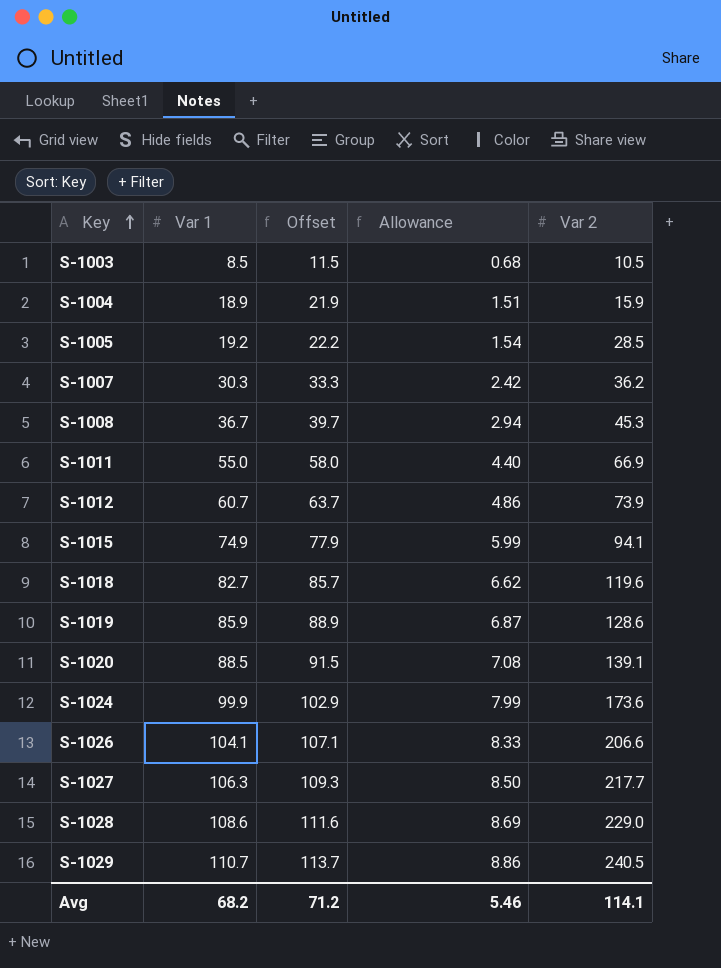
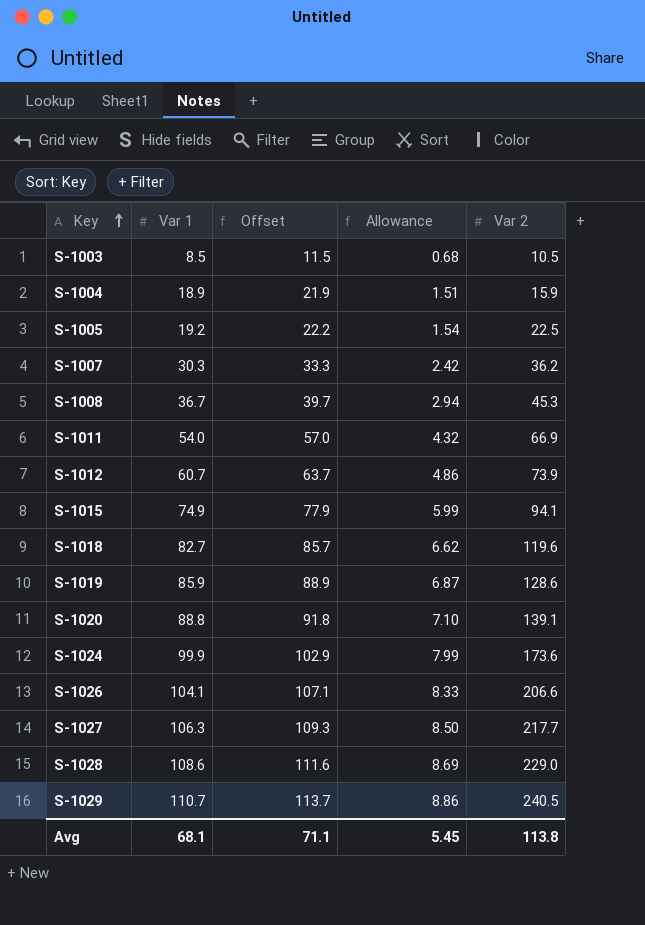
S-1005 | Var 2: 28.5 -> 22.5
S-1011 | Var 1: 55.0 -> 54.0
S-1011 | Offset: 58.0 -> 57.0
S-1011 | Allowance: 4.40 -> 4.32
S-1020 | Var 1: 88.5 -> 88.8
S-1020 | Offset: 91.5 -> 91.8
S-1020 | Allowance: 7.08 -> 7.10
Avg | Var 1: 68.2 -> 68.1
Avg | Offset: 71.2 -> 71.1
Avg | Allowance: 5.46 -> 5.45
Avg | Var 2: 114.1 -> 113.8

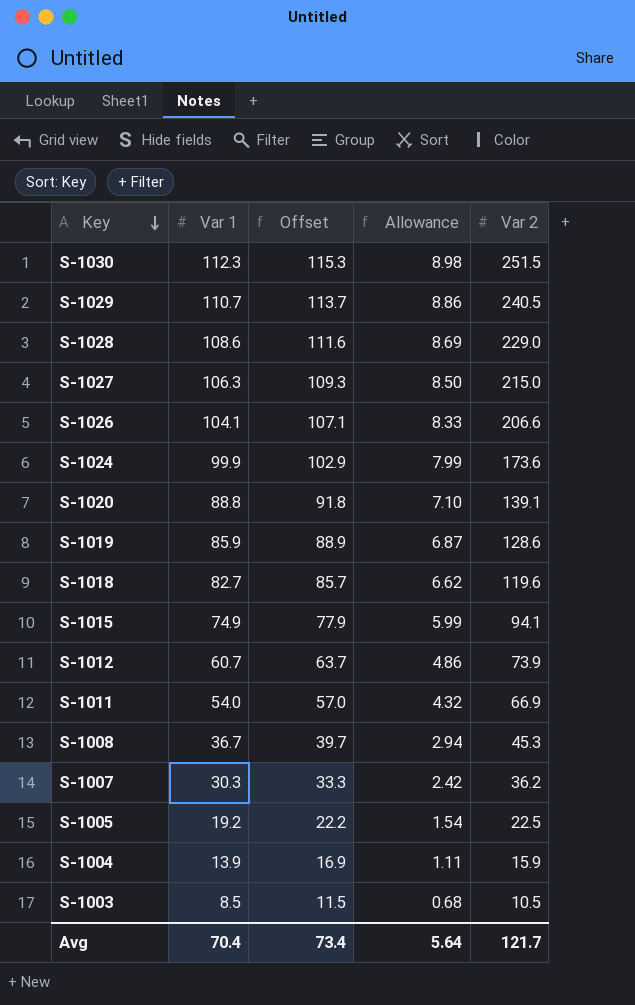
row order: Key ascending -> Key descending
row S-1030: none -> 112.3 | 115.3 | 8.98 | 251.5
S-1027 | Var 2: 217.7 -> 215.0
S-1004 | Var 1: 18.9 -> 13.9
S-1004 | Offset: 21.9 -> 16.9
S-1004 | Allowance: 1.51 -> 1.11
Avg | Var 1: 68.1 -> 70.4
Avg | Offset: 71.1 -> 73.4
Avg | Allowance: 5.45 -> 5.64
Avg | Var 2: 113.8 -> 121.7

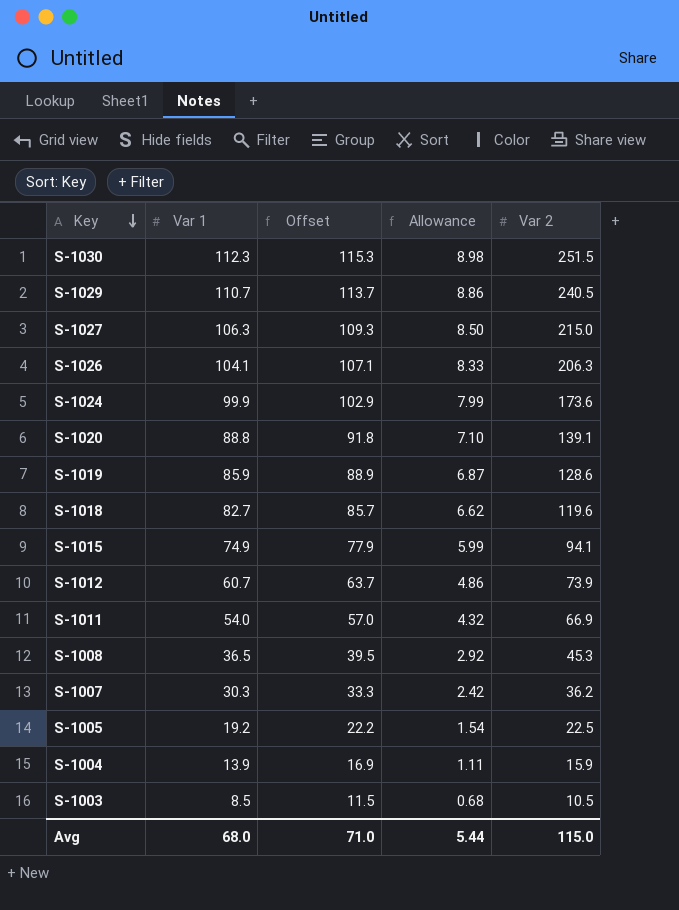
row S-1028: 108.6 | 111.6 | 8.69 | 229.0 -> none
S-1026 | Var 2: 206.6 -> 206.3
S-1008 | Var 1: 36.7 -> 36.5
S-1008 | Offset: 39.7 -> 39.5
S-1008 | Allowance: 2.94 -> 2.92
Avg | Var 1: 70.4 -> 68.0
Avg | Offset: 73.4 -> 71.0
Avg | Allowance: 5.64 -> 5.44
Avg | Var 2: 121.7 -> 115.0

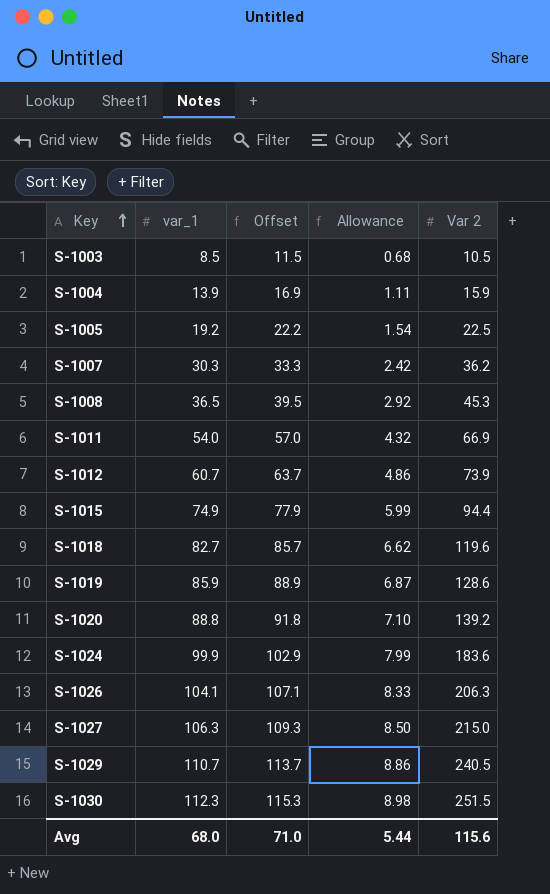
row order: Key descending -> Key ascending
column name: Var 1 -> var_1
S-1015 | Var 2: 94.1 -> 94.4
S-1020 | Var 2: 139.1 -> 139.2
S-1024 | Var 2: 173.6 -> 183.6
Avg | Var 2: 115.0 -> 115.6

